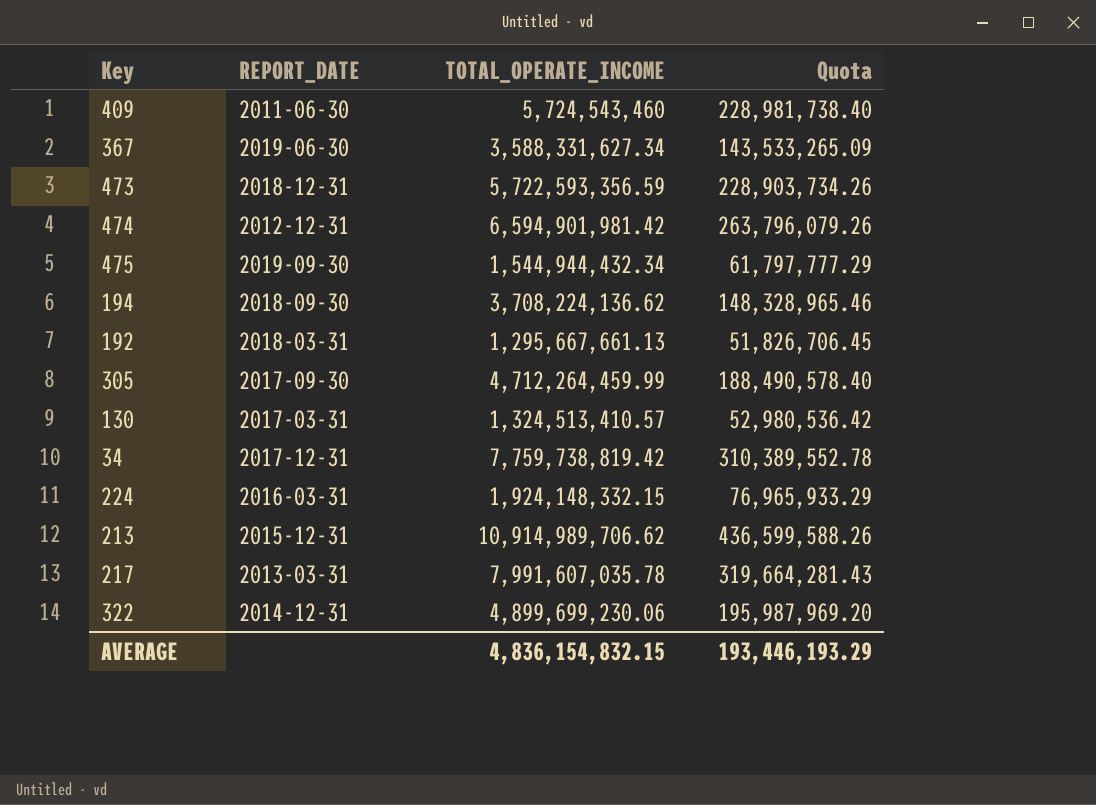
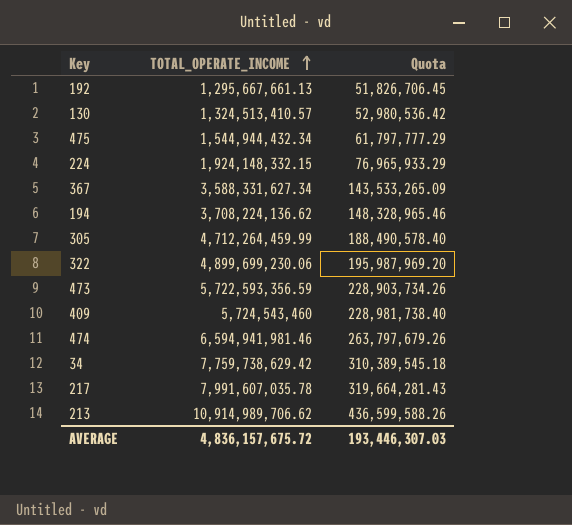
row order: none -> TOTAL_OPERATE_INCOME ascending
column REPORT_DATE | position: 2 -> none
474 | TOTAL_OPERATE_INCOME: 6,594,901,981.42 -> 6,594,941,981.46
474 | Quota: 263,796,079.26 -> 263,797,679.26
34 | TOTAL_OPERATE_INCOME: 7,759,738,819.42 -> 7,759,738,629.42
34 | Quota: 310,389,552.78 -> 310,389,545.18
AVERAGE | TOTAL_OPERATE_INCOME: 4,836,154,832.15 -> 4,836,157,675.72
AVERAGE | Quota: 193,446,193.29 -> 193,446,307.03

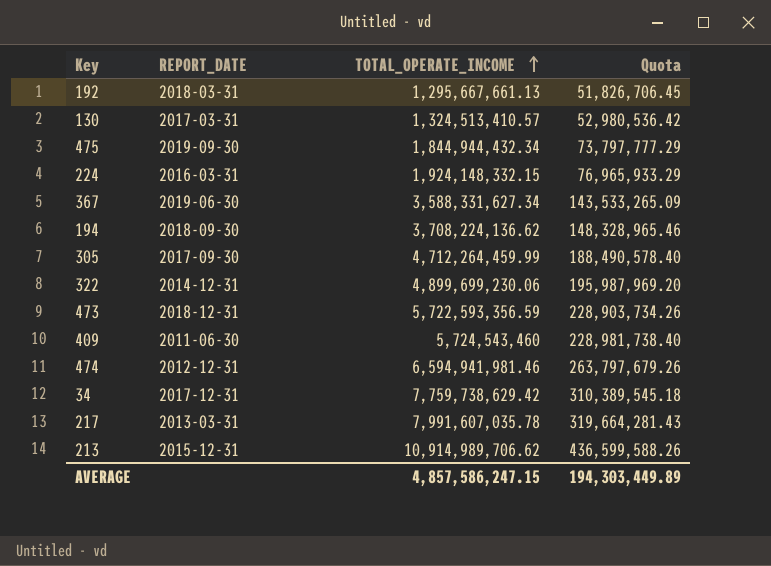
column REPORT_DATE | position: none -> 2
475 | TOTAL_OPERATE_INCOME: 1,544,944,432.34 -> 1,844,944,432.34
475 | Quota: 61,797,777.29 -> 73,797,777.29
AVERAGE | TOTAL_OPERATE_INCOME: 4,836,157,675.72 -> 4,857,586,247.15
AVERAGE | Quota: 193,446,307.03 -> 194,303,449.89

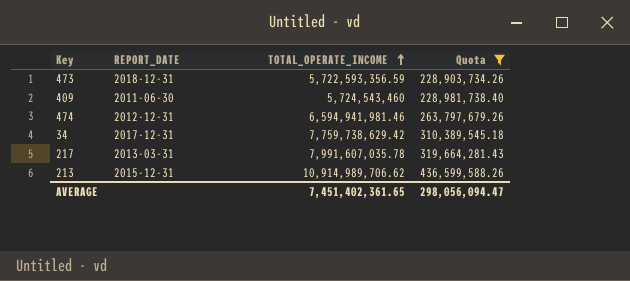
filter: none -> Quota >= 228,903,734.26
AVERAGE | TOTAL_OPERATE_INCOME: 4,857,586,247.15 -> 7,451,402,361.65
AVERAGE | Quota: 194,303,449.89 -> 298,056,094.47

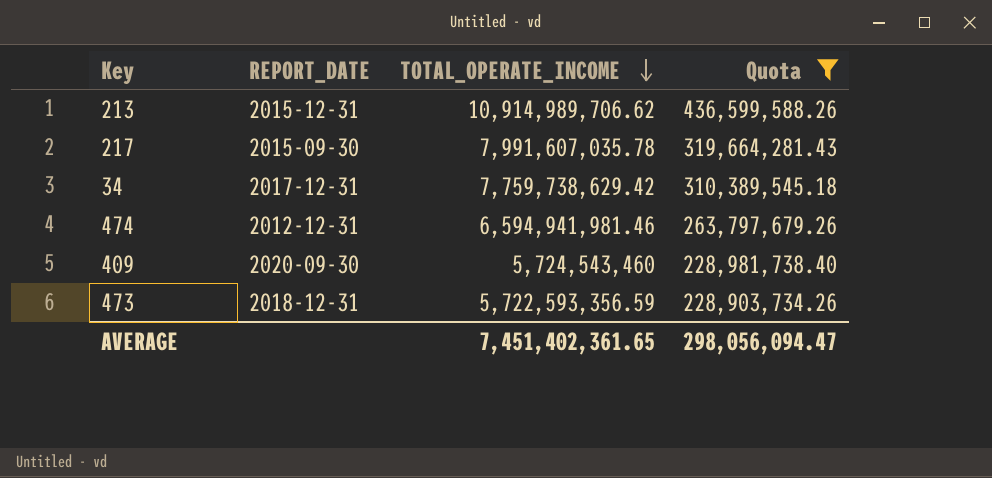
row order: TOTAL_OPERATE_INCOME ascending -> TOTAL_OPERATE_INCOME descending
217 | REPORT_DATE: 2013-03-31 -> 2015-09-30
409 | REPORT_DATE: 2011-06-30 -> 2020-09-30

